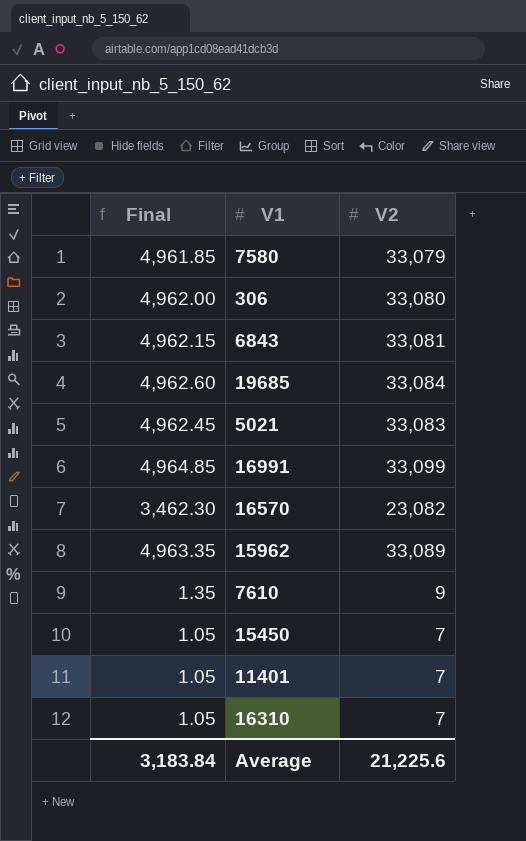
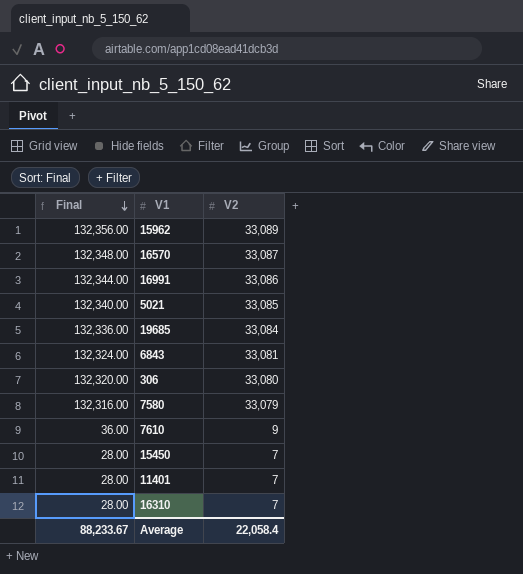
row order: none -> Final descending
column Final | formula: [V2] * 0.15 -> [V2] * 4
16570 | V2: 23,082 -> 33,087
16991 | V2: 33,099 -> 33,086
5021 | V2: 33,083 -> 33,085
Average | Final: 3,183.84 -> 88,233.67
Average | V2: 21,225.6 -> 22,058.4

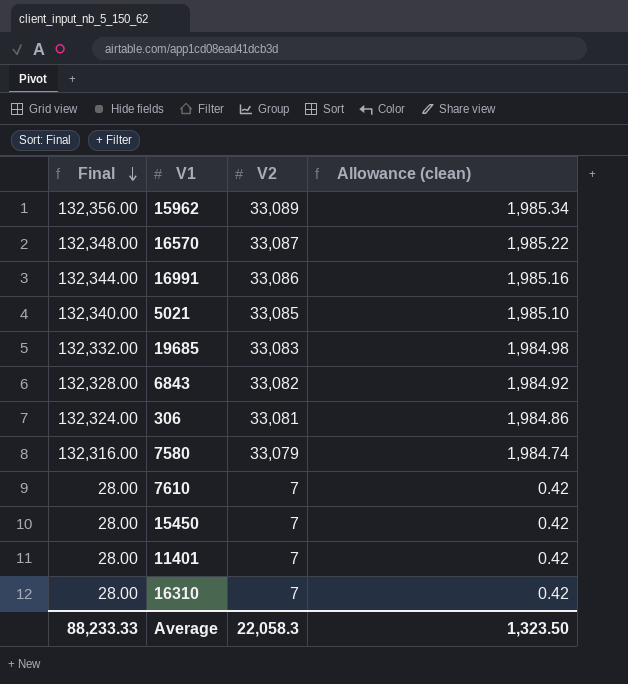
column Allowance (clean) | formula: none -> [V2] * 0.06
19685 | Final: 132,336.00 -> 132,332.00
19685 | V2: 33,084 -> 33,083
6843 | Final: 132,324.00 -> 132,328.00
6843 | V2: 33,081 -> 33,082
306 | Final: 132,320.00 -> 132,324.00
306 | V2: 33,080 -> 33,081
7610 | Final: 36.00 -> 28.00
7610 | V2: 9 -> 7
Average | Final: 88,233.67 -> 88,233.33
Average | V2: 22,058.4 -> 22,058.3

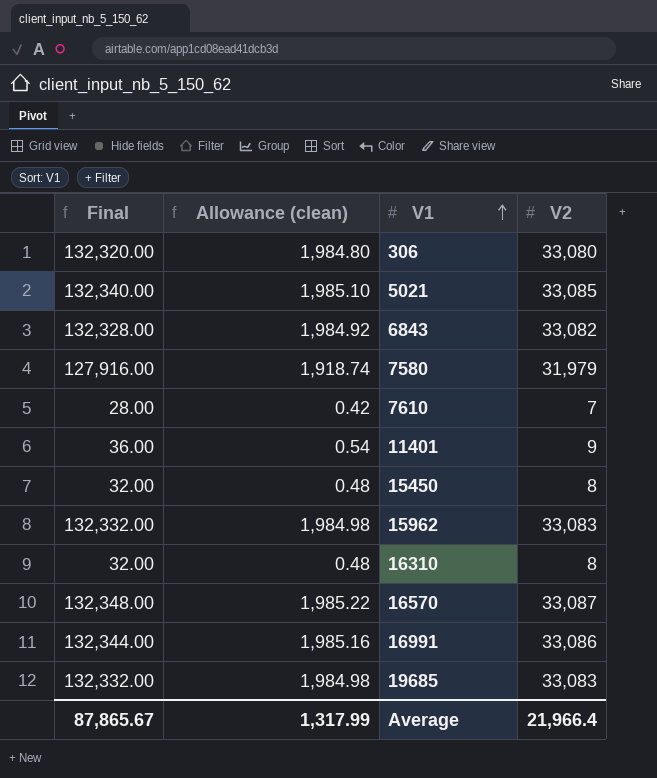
row order: Final descending -> V1 ascending
column Allowance (clean) | position: 4 -> 2
306 | Final: 132,324.00 -> 132,320.00
306 | Allowance (clean): 1,984.86 -> 1,984.80
306 | V2: 33,081 -> 33,080
7580 | Final: 132,316.00 -> 127,916.00
7580 | Allowance (clean): 1,984.74 -> 1,918.74
7580 | V2: 33,079 -> 31,979
11401 | Final: 28.00 -> 36.00
11401 | Allowance (clean): 0.42 -> 0.54
11401 | V2: 7 -> 9
15450 | Final: 28.00 -> 32.00
15450 | Allowance (clean): 0.42 -> 0.48
15450 | V2: 7 -> 8
15962 | Final: 132,356.00 -> 132,332.00
15962 | Allowance (clean): 1,985.34 -> 1,984.98
15962 | V2: 33,089 -> 33,083
16310 | Final: 28.00 -> 32.00
16310 | Allowance (clean): 0.42 -> 0.48
16310 | V2: 7 -> 8
Average | Final: 88,233.33 -> 87,865.67
Average | Allowance (clean): 1,323.50 -> 1,317.99
Average | V2: 22,058.3 -> 21,966.4

